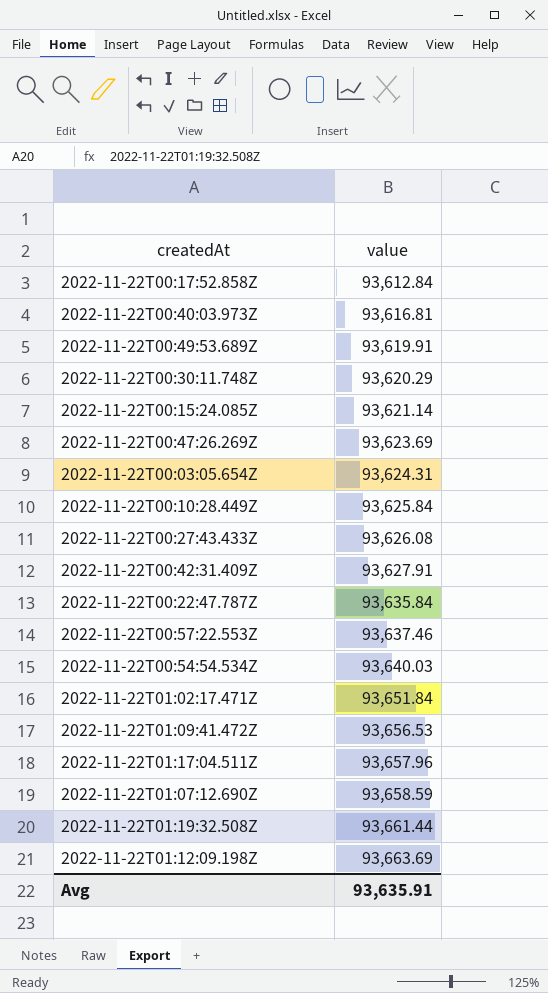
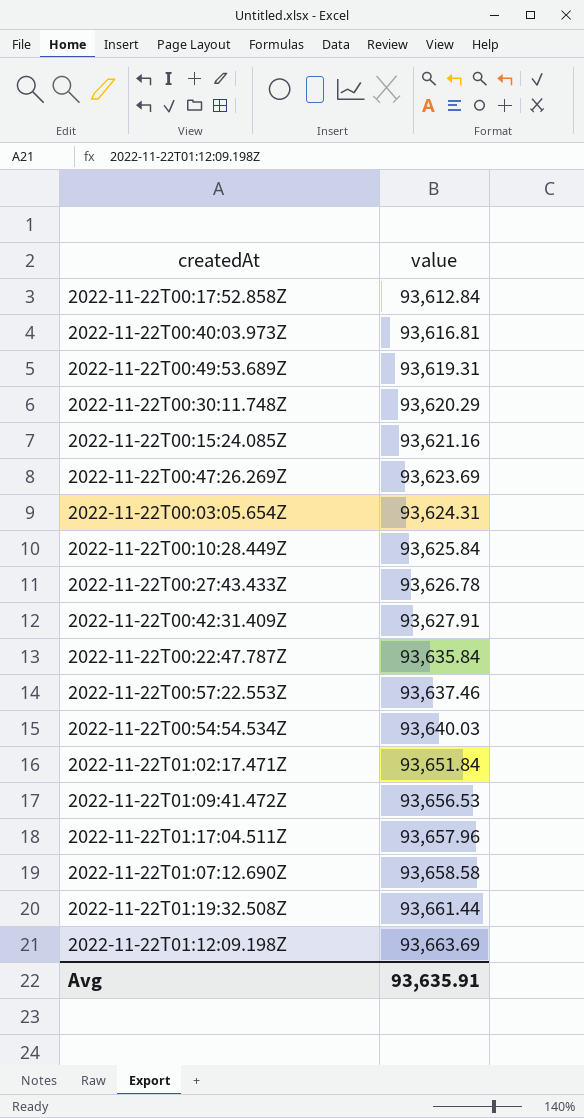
2022-11-22T00:49:53.689Z | value: 93,619.91 -> 93,619.31
2022-11-22T00:15:24.085Z | value: 93,621.14 -> 93,621.16
2022-11-22T00:27:43.433Z | value: 93,626.08 -> 93,626.78
2022-11-22T01:07:12.690Z | value: 93,658.59 -> 93,658.58

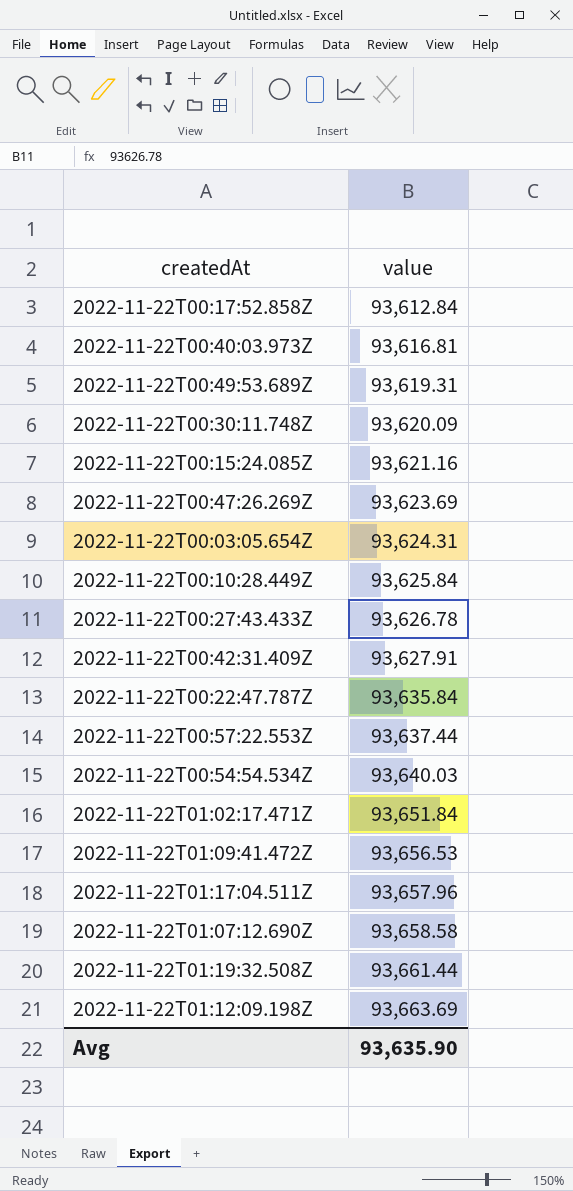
2022-11-22T00:30:11.748Z | value: 93,620.29 -> 93,620.09
2022-11-22T00:57:22.553Z | value: 93,637.46 -> 93,637.44
Avg | value: 93,635.91 -> 93,635.90

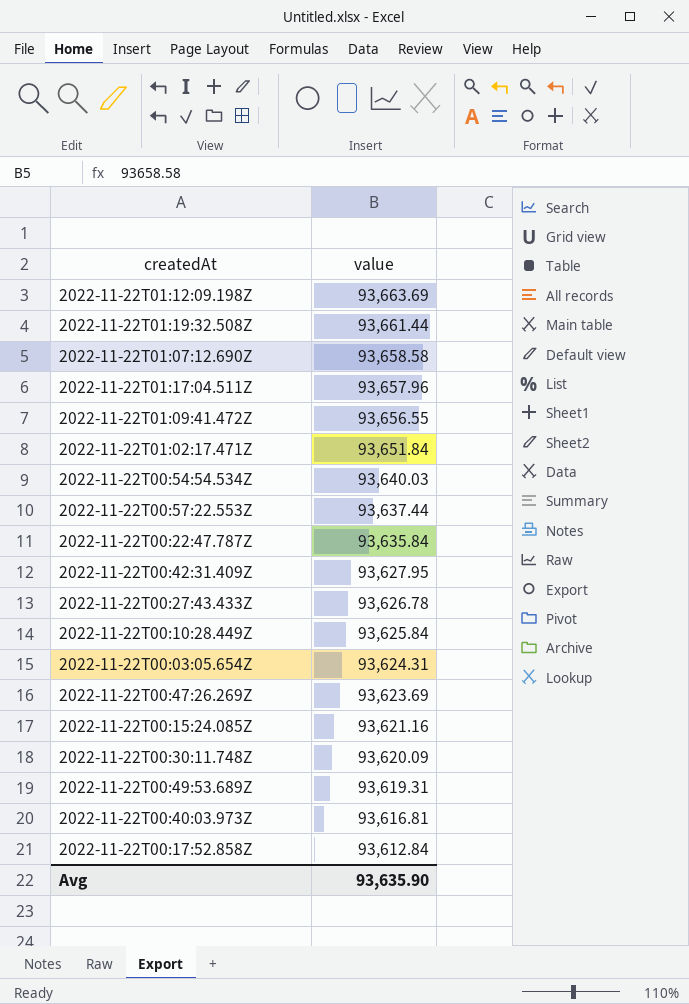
row order: value ascending -> value descending
2022-11-22T01:09:41.472Z | value: 93,656.53 -> 93,656.55
2022-11-22T00:42:31.409Z | value: 93,627.91 -> 93,627.95

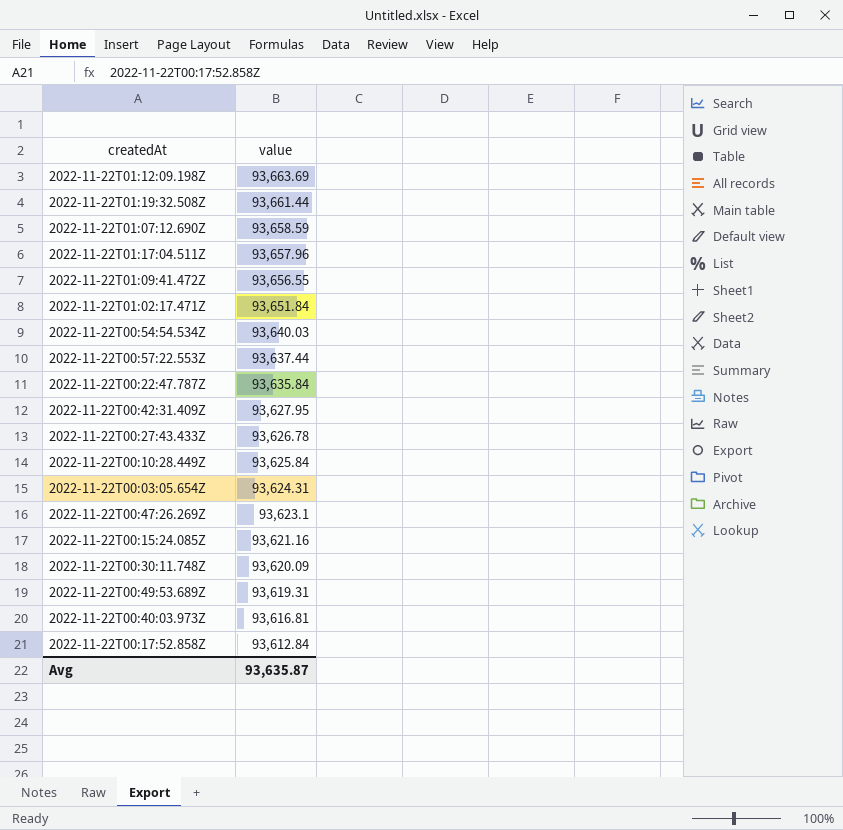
2022-11-22T01:07:12.690Z | value: 93,658.58 -> 93,658.59
2022-11-22T00:47:26.269Z | value: 93,623.69 -> 93,623.1
Avg | value: 93,635.90 -> 93,635.87

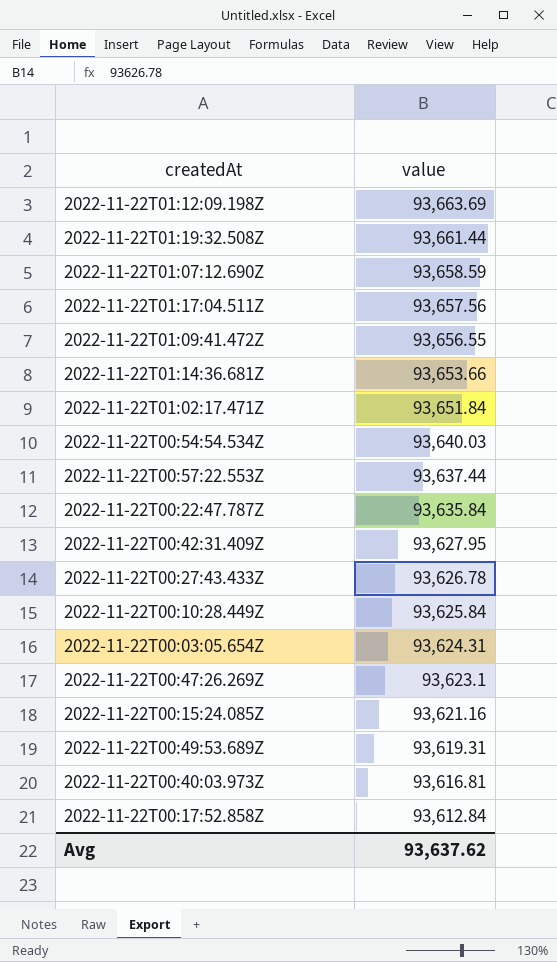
row 2022-11-22T00:30:11.748Z: 93,620.09 -> none
2022-11-22T01:17:04.511Z | value: 93,657.96 -> 93,657.56
row 2022-11-22T01:14:36.681Z: none -> 93,653.66
Avg | value: 93,635.87 -> 93,637.62

